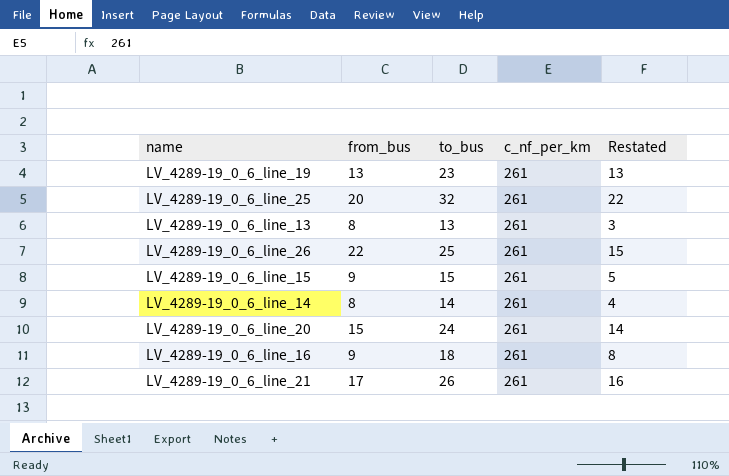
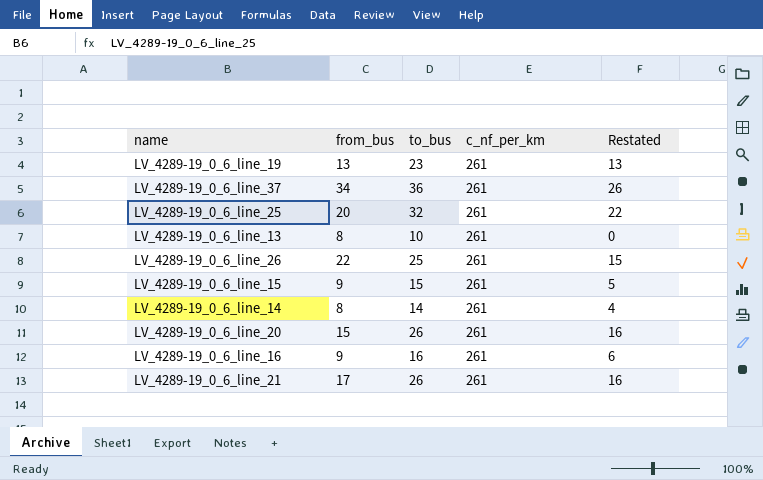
row LV_4289-19_0_6_line_37: none -> 34 | 36 | 261 | 26
LV_4289-19_0_6_line_13 | to_bus: 13 -> 10
LV_4289-19_0_6_line_13 | Restated: 3 -> 0
LV_4289-19_0_6_line_20 | to_bus: 24 -> 26
LV_4289-19_0_6_line_20 | Restated: 14 -> 16
LV_4289-19_0_6_line_16 | to_bus: 18 -> 16
LV_4289-19_0_6_line_16 | Restated: 8 -> 6

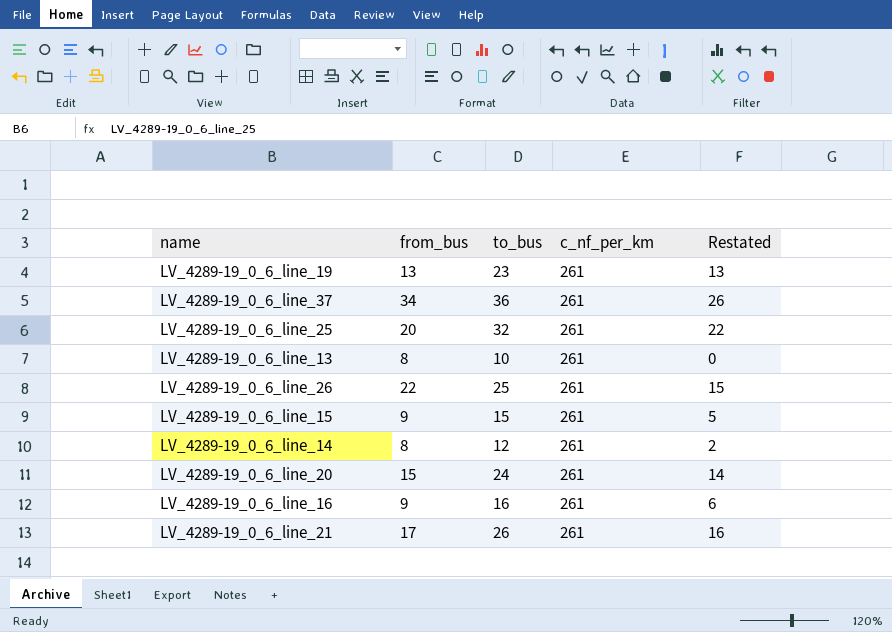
LV_4289-19_0_6_line_14 | to_bus: 14 -> 12
LV_4289-19_0_6_line_14 | Restated: 4 -> 2
LV_4289-19_0_6_line_20 | to_bus: 26 -> 24
LV_4289-19_0_6_line_20 | Restated: 16 -> 14

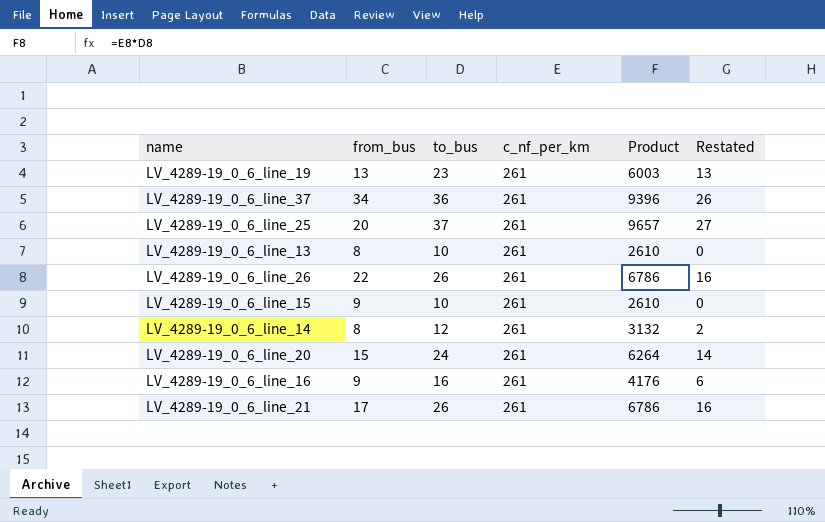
column Product | formula: none -> [to_bus] * [c_nf_per_km]
LV_4289-19_0_6_line_25 | to_bus: 32 -> 37
LV_4289-19_0_6_line_25 | Restated: 22 -> 27
LV_4289-19_0_6_line_26 | to_bus: 25 -> 26
LV_4289-19_0_6_line_26 | Restated: 15 -> 16
LV_4289-19_0_6_line_15 | to_bus: 15 -> 10
LV_4289-19_0_6_line_15 | Restated: 5 -> 0

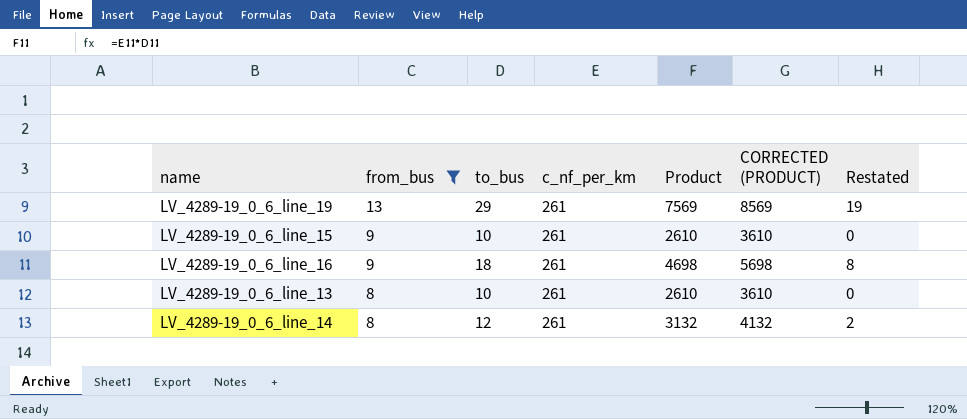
filter: none -> from_bus <= 13
row order: none -> from_bus descending
column CORRECTED (PRODUCT) | formula: none -> [Product] + 1000
LV_4289-19_0_6_line_19 | to_bus: 23 -> 29
LV_4289-19_0_6_line_19 | Product: 6003 -> 7569
LV_4289-19_0_6_line_19 | Restated: 13 -> 19
LV_4289-19_0_6_line_16 | to_bus: 16 -> 18
LV_4289-19_0_6_line_16 | Product: 4176 -> 4698
LV_4289-19_0_6_line_16 | Restated: 6 -> 8

